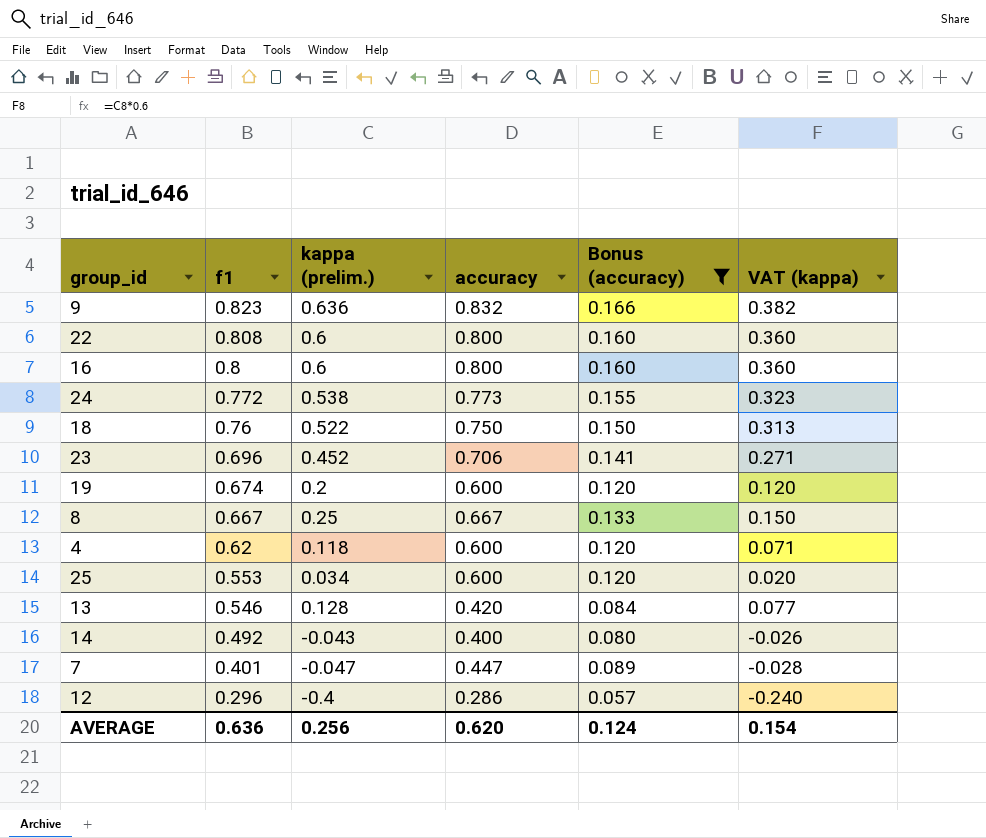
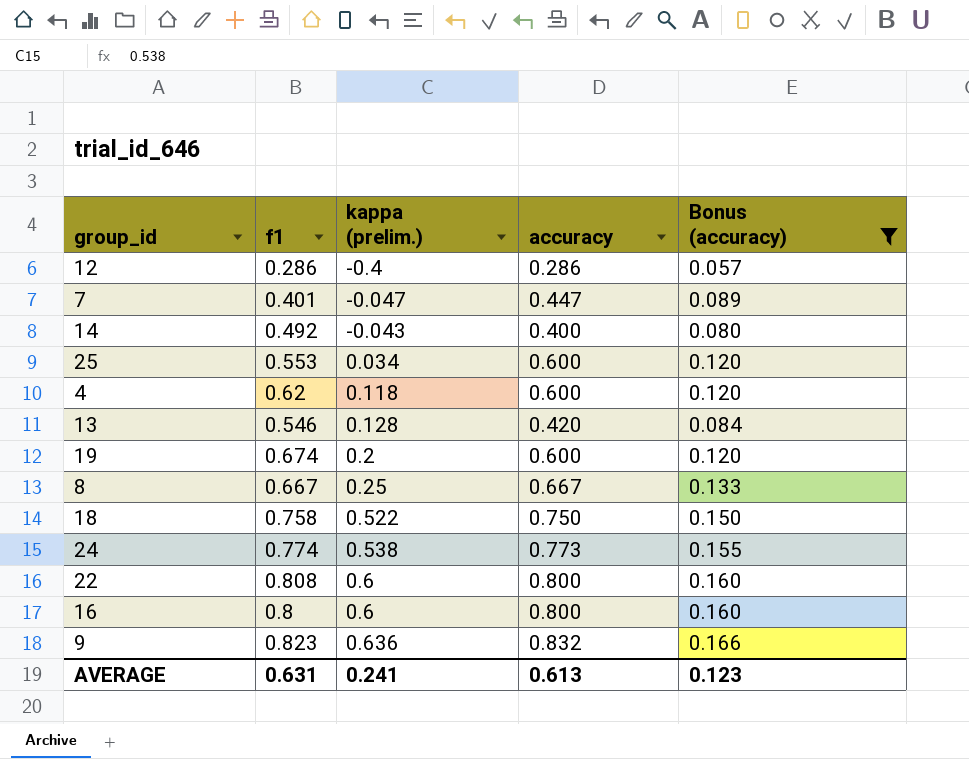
row order: f1 descending -> kappa (prelim.) ascending
column VAT (kappa) | formula: [kappa (prelim.)] * 0.6 -> none
row 23: 0.696 | 0.452 | 0.706 | 0.141 | 0.271 -> none
12 | f1: 0.296 -> 0.286
18 | f1: 0.76 -> 0.758
24 | f1: 0.772 -> 0.774
AVERAGE | f1: 0.636 -> 0.631
AVERAGE | kappa (prelim.): 0.256 -> 0.241
AVERAGE | accuracy: 0.620 -> 0.613
AVERAGE | Bonus (accuracy): 0.124 -> 0.123

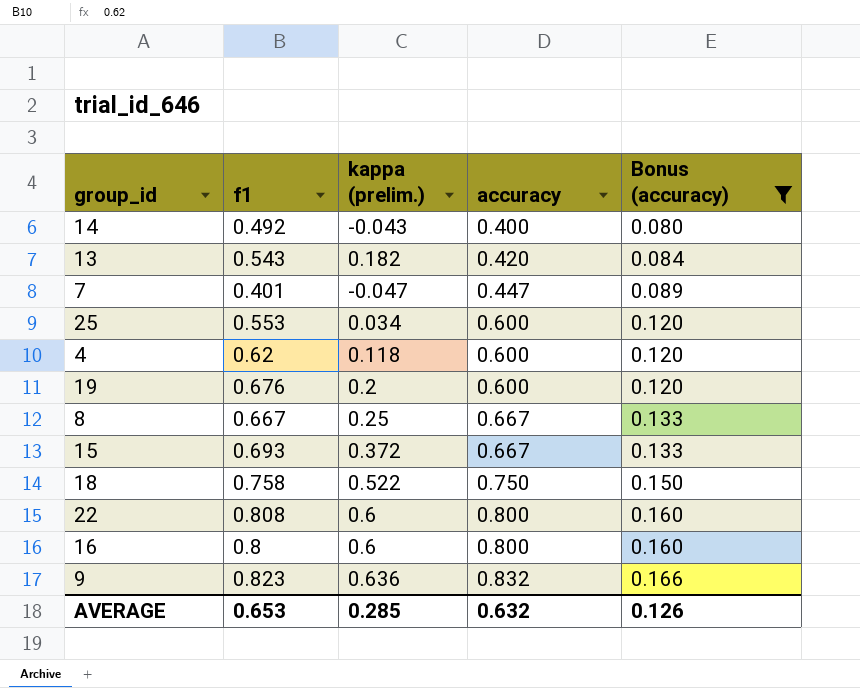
row order: kappa (prelim.) ascending -> accuracy ascending
row 12: 0.286 | -0.4 | 0.286 | 0.057 -> none
row 24: 0.774 | 0.538 | 0.773 | 0.155 -> none
13 | f1: 0.546 -> 0.543
13 | kappa (prelim.): 0.128 -> 0.182
19 | f1: 0.674 -> 0.676
row 15: none -> 0.693 | 0.372 | 0.667 | 0.133
AVERAGE | f1: 0.631 -> 0.653
AVERAGE | kappa (prelim.): 0.241 -> 0.285
AVERAGE | accuracy: 0.613 -> 0.632
AVERAGE | Bonus (accuracy): 0.123 -> 0.126

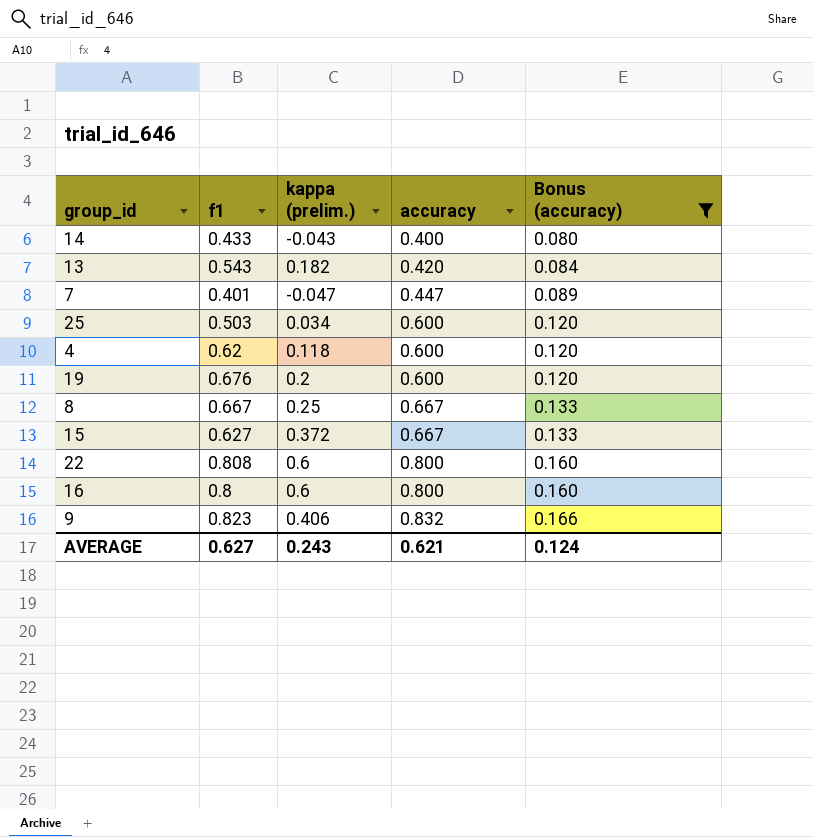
row 18: 0.758 | 0.522 | 0.750 | 0.150 -> none
14 | f1: 0.492 -> 0.433
25 | f1: 0.553 -> 0.503
15 | f1: 0.693 -> 0.627
9 | kappa (prelim.): 0.636 -> 0.406
AVERAGE | f1: 0.653 -> 0.627
AVERAGE | kappa (prelim.): 0.285 -> 0.243
AVERAGE | accuracy: 0.632 -> 0.621
AVERAGE | Bonus (accuracy): 0.126 -> 0.124

